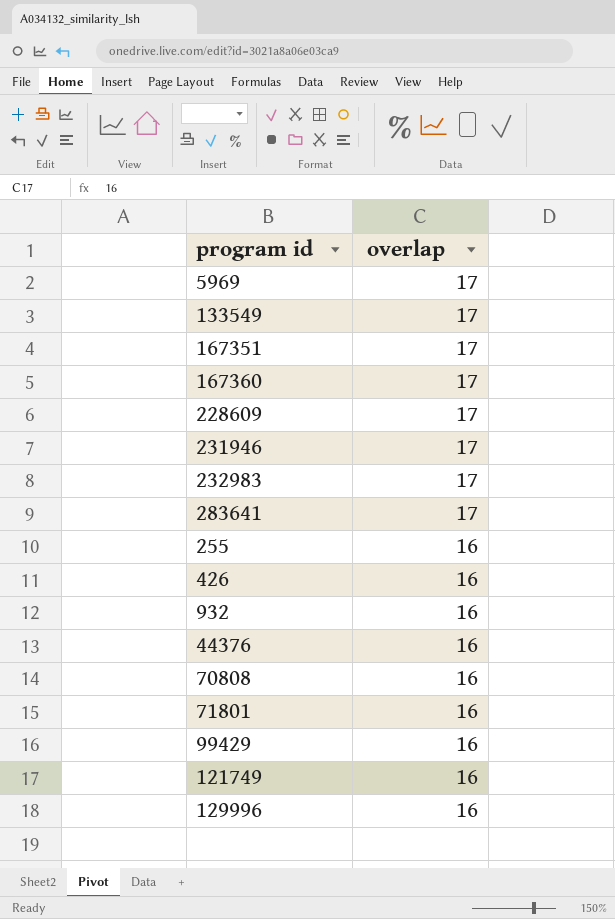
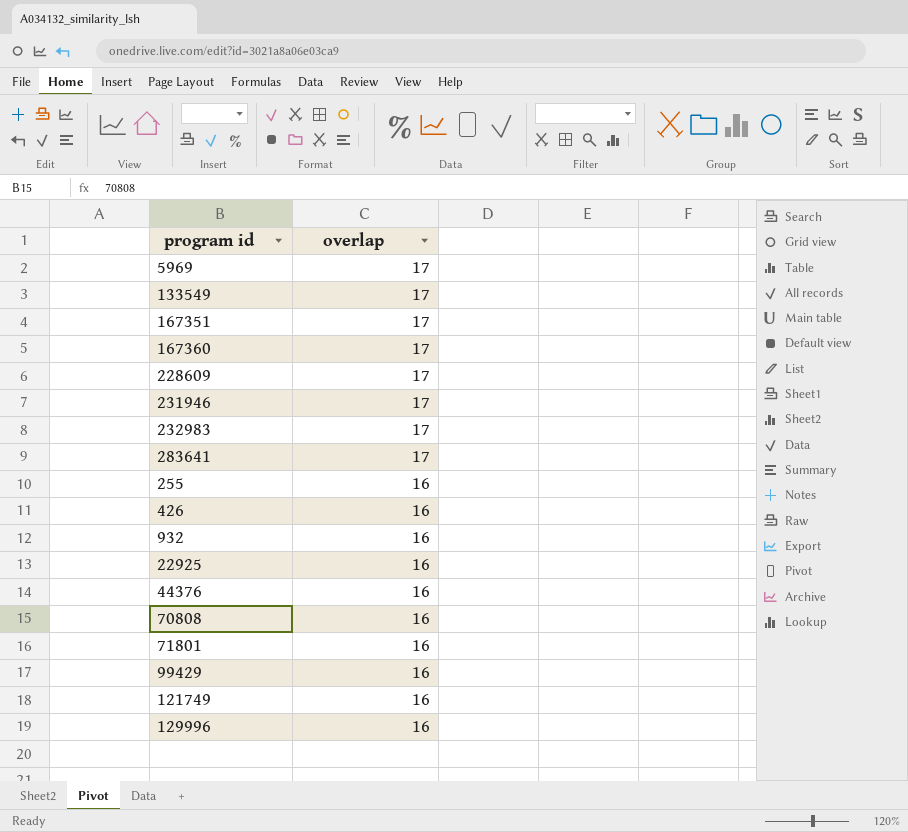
row 22925: none -> 16

